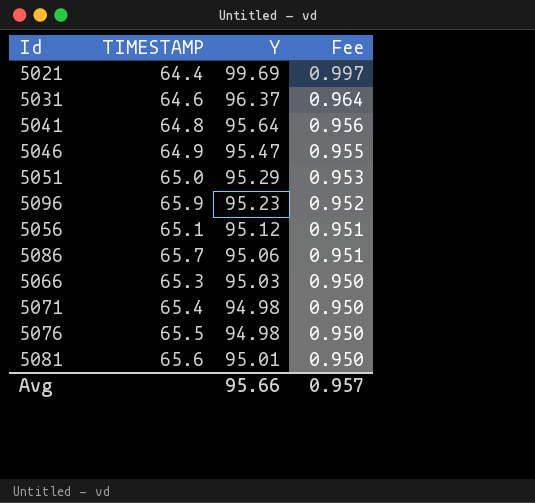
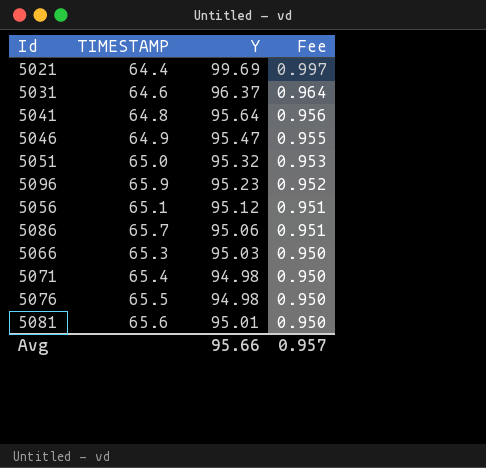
5051 | Y: 95.29 -> 95.32

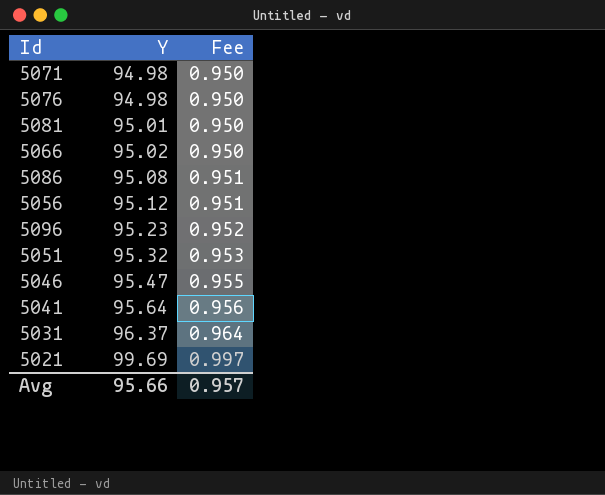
row order: Fee descending -> Y ascending
column TIMESTAMP | position: 2 -> none
5066 | Y: 95.03 -> 95.02
5086 | Y: 95.06 -> 95.08

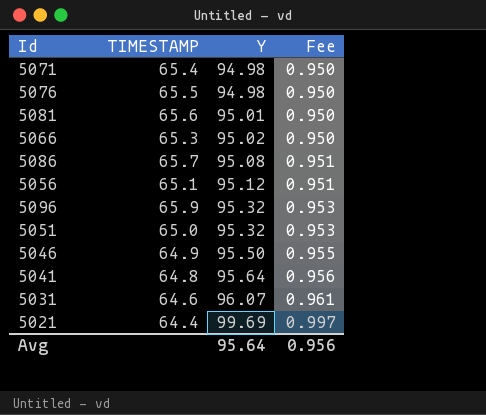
column TIMESTAMP | position: none -> 2
5096 | Y: 95.23 -> 95.32
5096 | Fee: 0.952 -> 0.953
5046 | Y: 95.47 -> 95.50
5031 | Y: 96.37 -> 96.07
5031 | Fee: 0.964 -> 0.961
Avg | Y: 95.66 -> 95.64
Avg | Fee: 0.957 -> 0.956

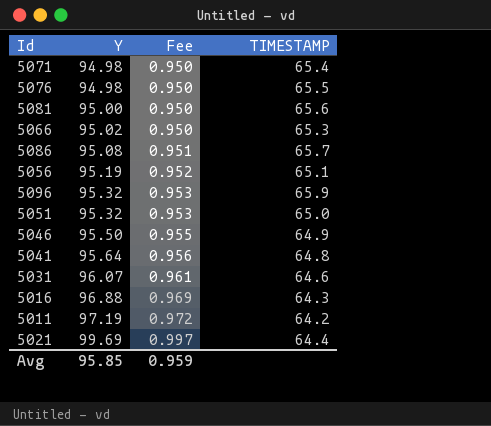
column TIMESTAMP | position: 2 -> 4
5081 | Y: 95.01 -> 95.00
5056 | Y: 95.12 -> 95.19
5056 | Fee: 0.951 -> 0.952
row 5016: none -> 96.88 | 0.969 | 64.3
row 5011: none -> 97.19 | 0.972 | 64.2
Avg | Y: 95.64 -> 95.85
Avg | Fee: 0.956 -> 0.959

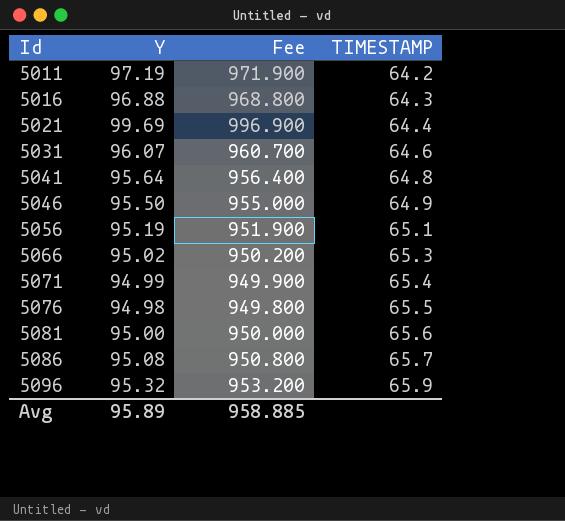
row order: Y ascending -> Id ascending
column Fee | formula: [Y] * 0.01 -> [Y] * 10
row 5051: 95.32 | 0.953 | 65.0 -> none
5071 | Y: 94.98 -> 94.99
Avg | Y: 95.85 -> 95.89
Avg | Fee: 0.959 -> 958.885

